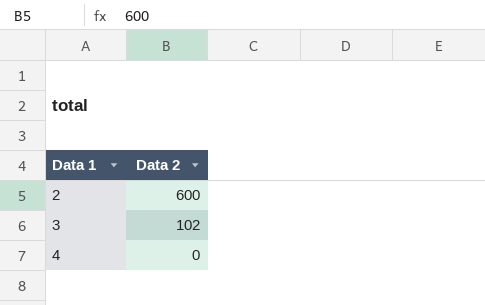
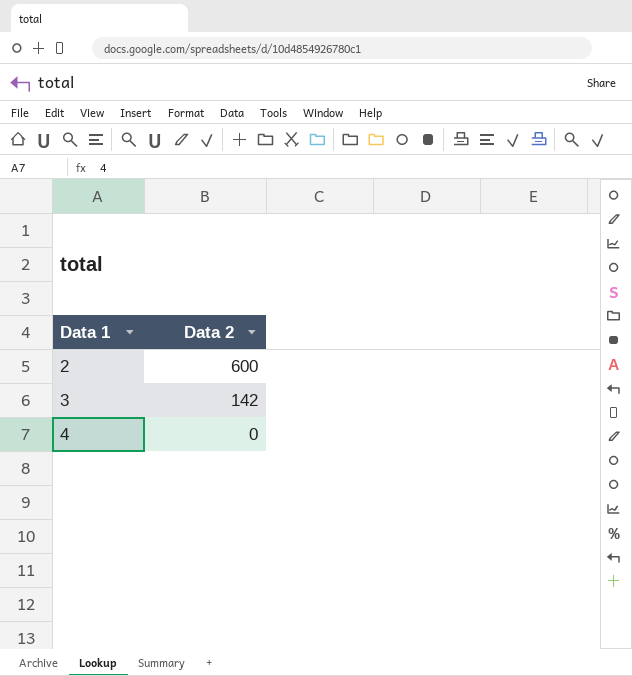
3 | Data 2: 102 -> 142

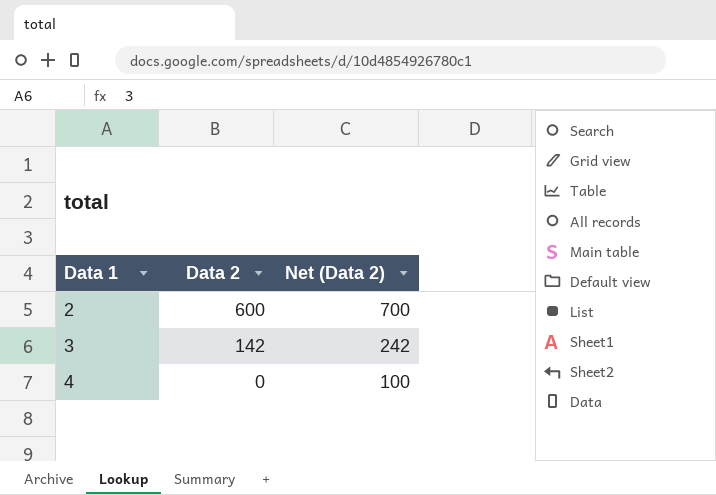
column Net (Data 2) | formula: none -> [Data 2] + 100

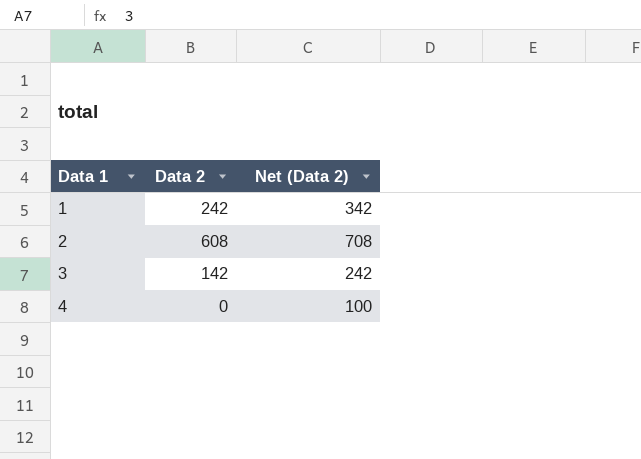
row 1: none -> 242 | 342
2 | Data 2: 600 -> 608
2 | Net (Data 2): 700 -> 708

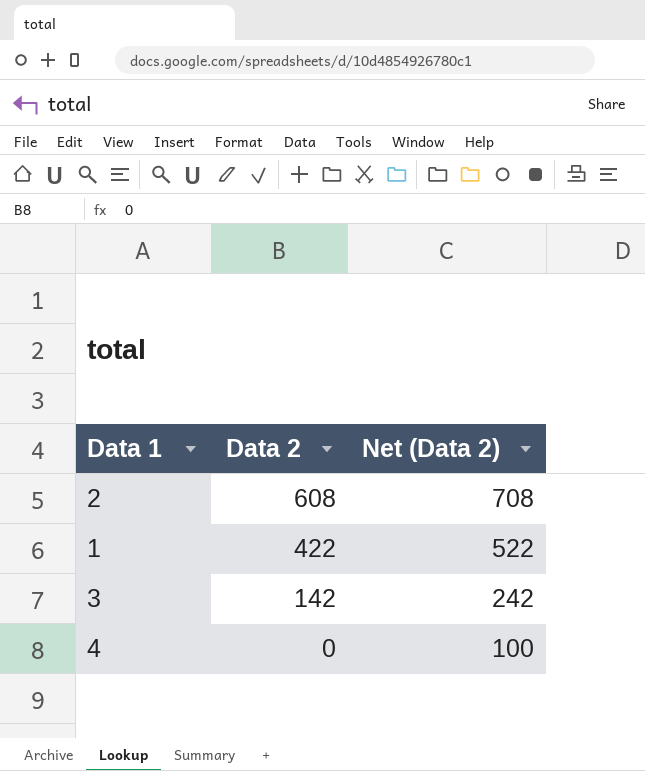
row order: Data 1 ascending -> Data 2 descending
1 | Data 2: 242 -> 422
1 | Net (Data 2): 342 -> 522

